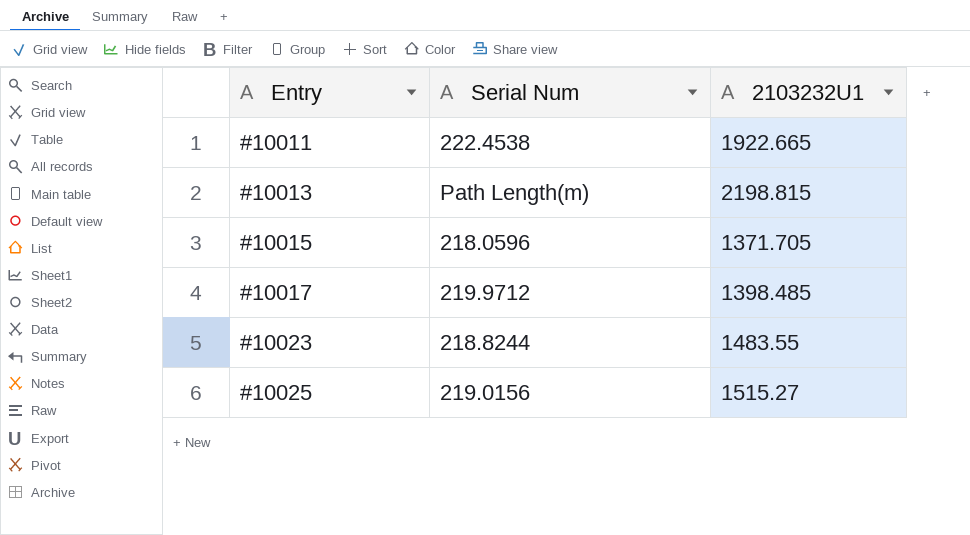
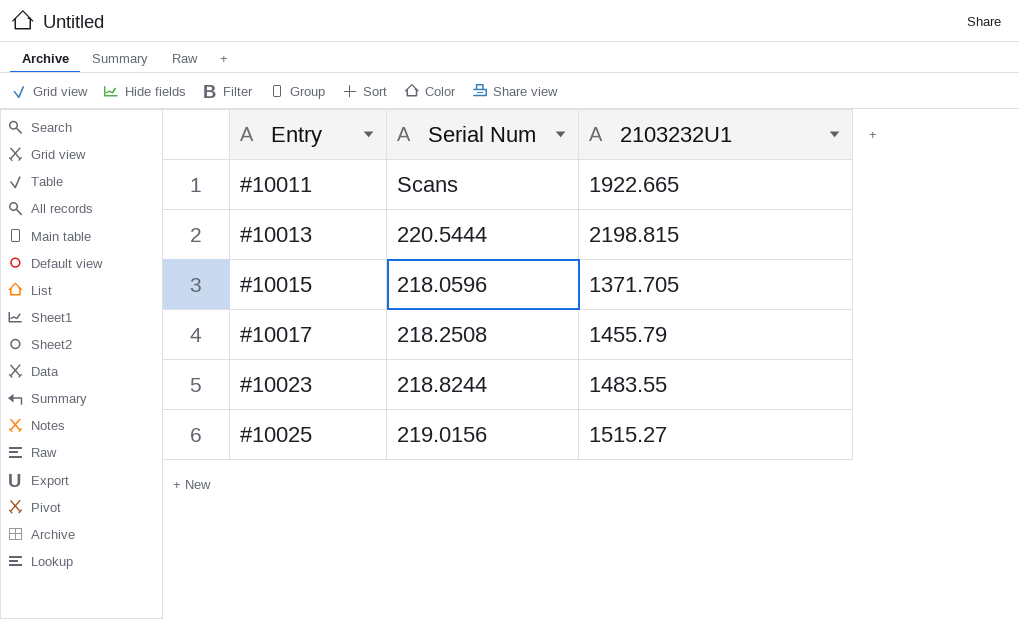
#10011 | Serial Num: 222.4538 -> Scans
#10013 | Serial Num: Path Length(m) -> 220.5444
#10017 | Serial Num: 219.9712 -> 218.2508
#10017 | 2103232U1: 1398.485 -> 1455.79

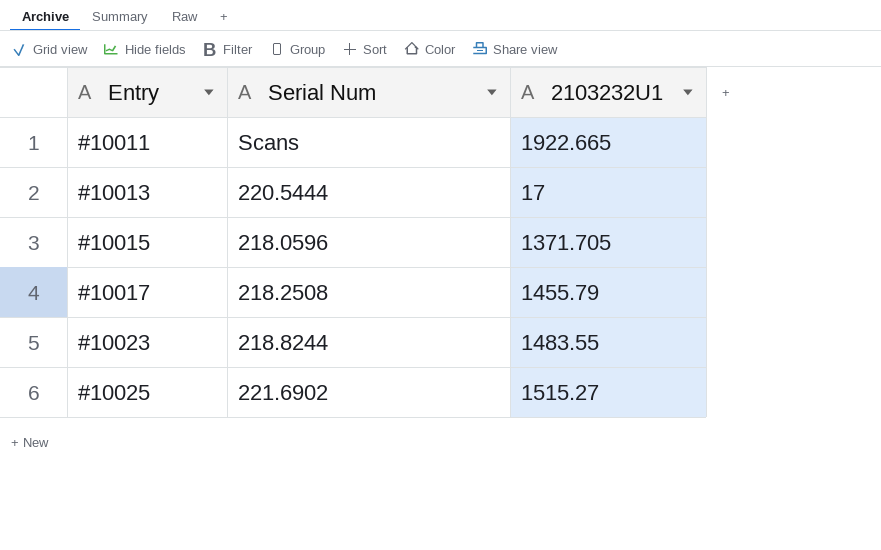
#10013 | 2103232U1: 2198.815 -> 17
#10025 | Serial Num: 219.0156 -> 221.6902

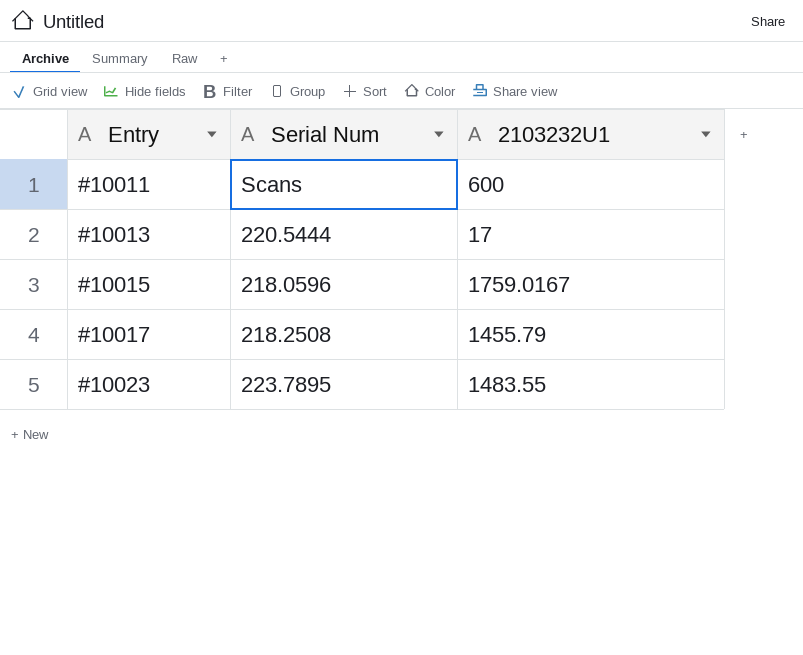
row #10025: 221.6902 | 1515.27 -> none
#10011 | 2103232U1: 1922.665 -> 600
#10015 | 2103232U1: 1371.705 -> 1759.0167
#10023 | Serial Num: 218.8244 -> 223.7895

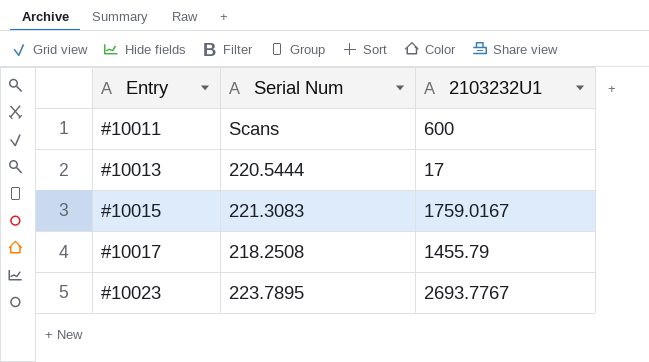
#10015 | Serial Num: 218.0596 -> 221.3083
#10023 | 2103232U1: 1483.55 -> 2693.7767

